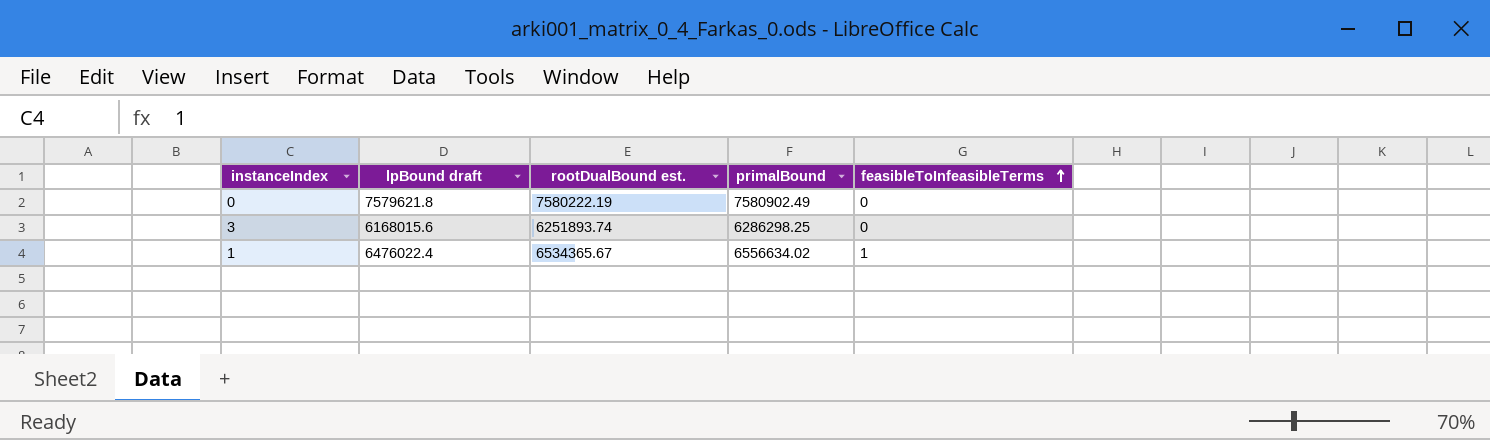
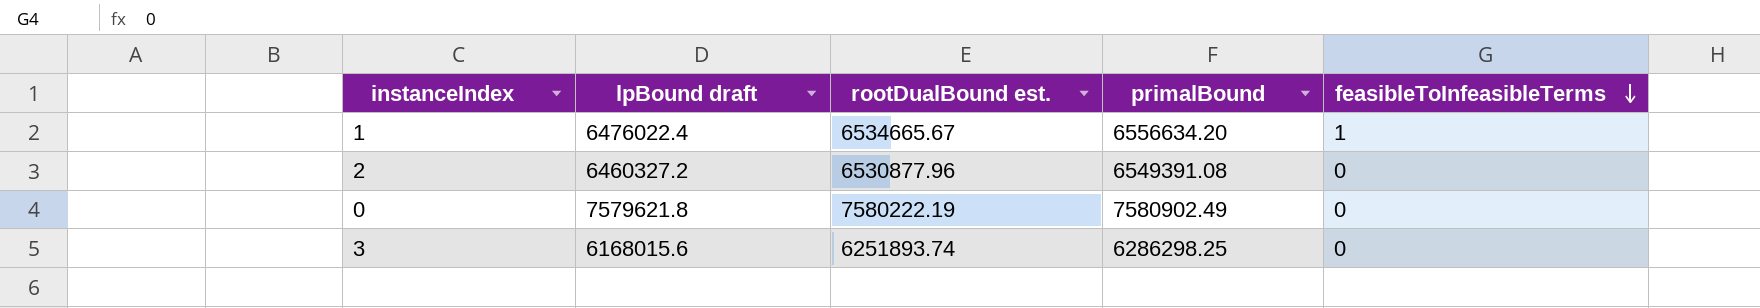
row order: feasibleToInfeasibleTerms ascending -> feasibleToInfeasibleTerms descending
1 | rootDualBound est.: 6534365.67 -> 6534665.67
1 | primalBound: 6556634.02 -> 6556634.20
row 2: none -> 6460327.2 | 6530877.96 | 6549391.08 | 0

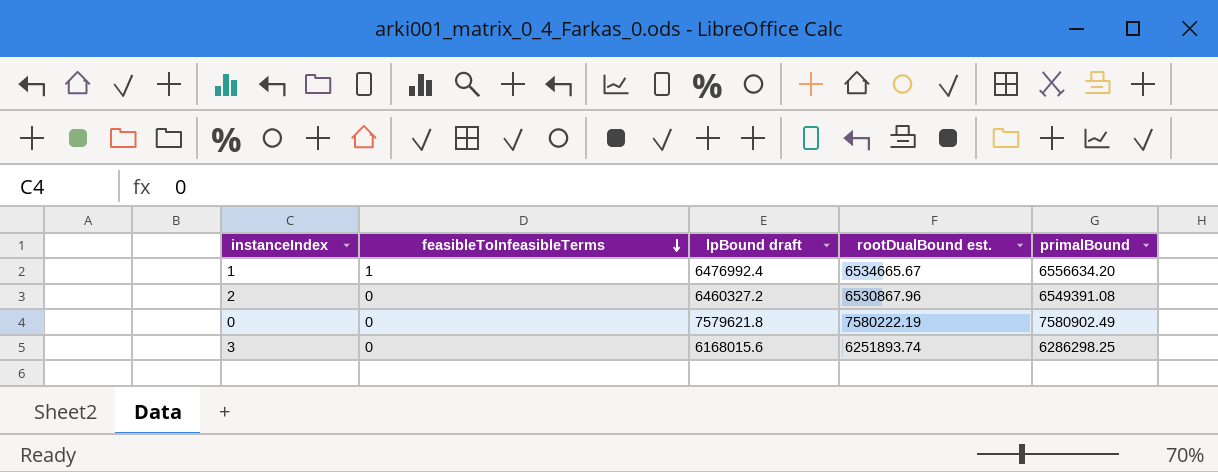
column feasibleToInfeasibleTerms | position: 5 -> 2
1 | lpBound draft: 6476022.4 -> 6476992.4
2 | rootDualBound est.: 6530877.96 -> 6530867.96

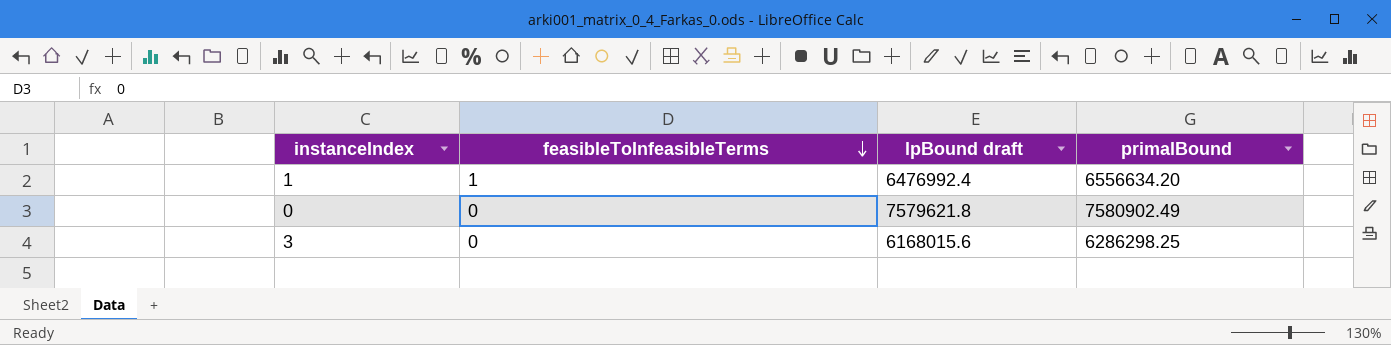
column rootDualBound est. | position: 4 -> none
row 2: 0 | 6460327.2 | 6530867.96 | 6549391.08 -> none

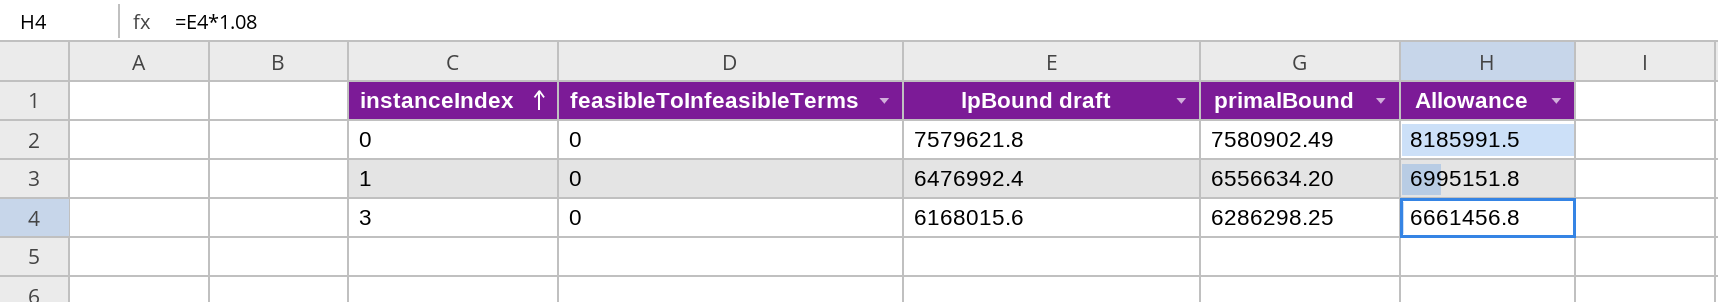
row order: feasibleToInfeasibleTerms descending -> instanceIndex ascending
column Allowance | formula: none -> [lpBound draft] * 1.08
1 | feasibleToInfeasibleTerms: 1 -> 0

